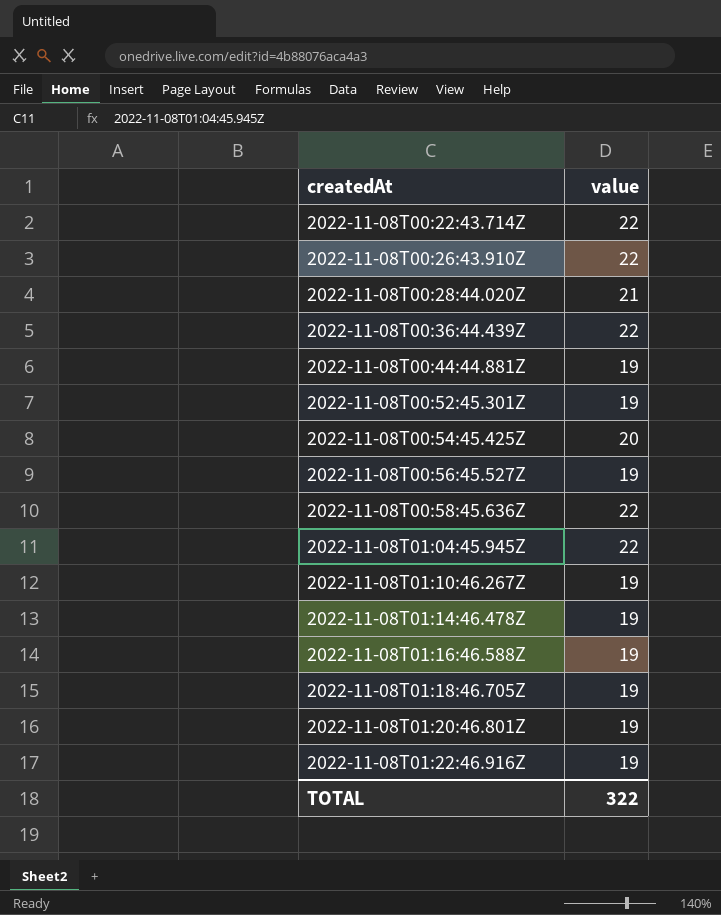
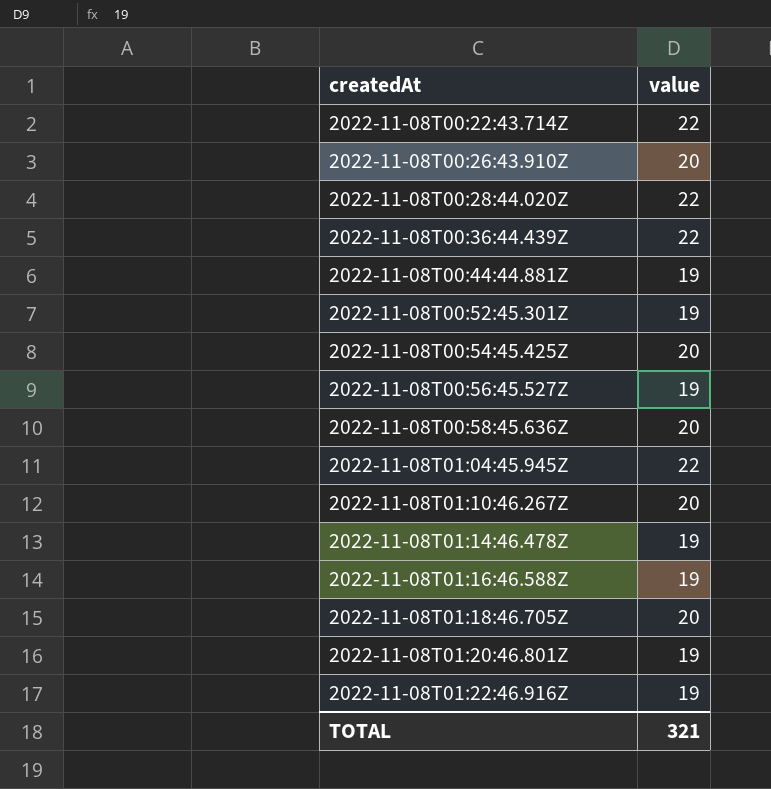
2022-11-08T00:26:43.910Z | value: 22 -> 20
2022-11-08T00:28:44.020Z | value: 21 -> 22
2022-11-08T00:58:45.636Z | value: 22 -> 20
2022-11-08T01:10:46.267Z | value: 19 -> 20
2022-11-08T01:18:46.705Z | value: 19 -> 20
TOTAL | value: 322 -> 321

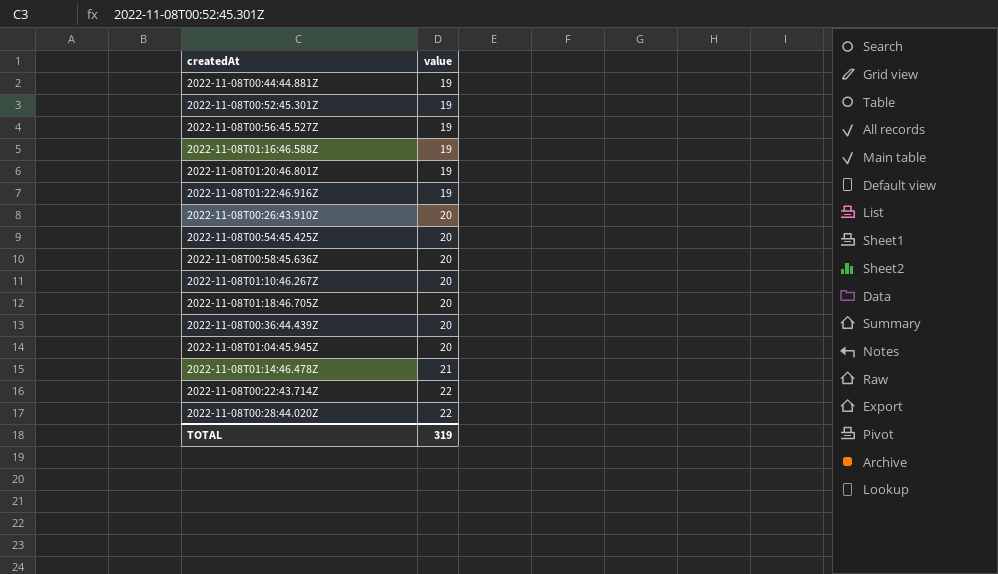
row order: createdAt ascending -> value ascending
2022-11-08T00:36:44.439Z | value: 22 -> 20
2022-11-08T01:04:45.945Z | value: 22 -> 20
2022-11-08T01:14:46.478Z | value: 19 -> 21
TOTAL | value: 321 -> 319

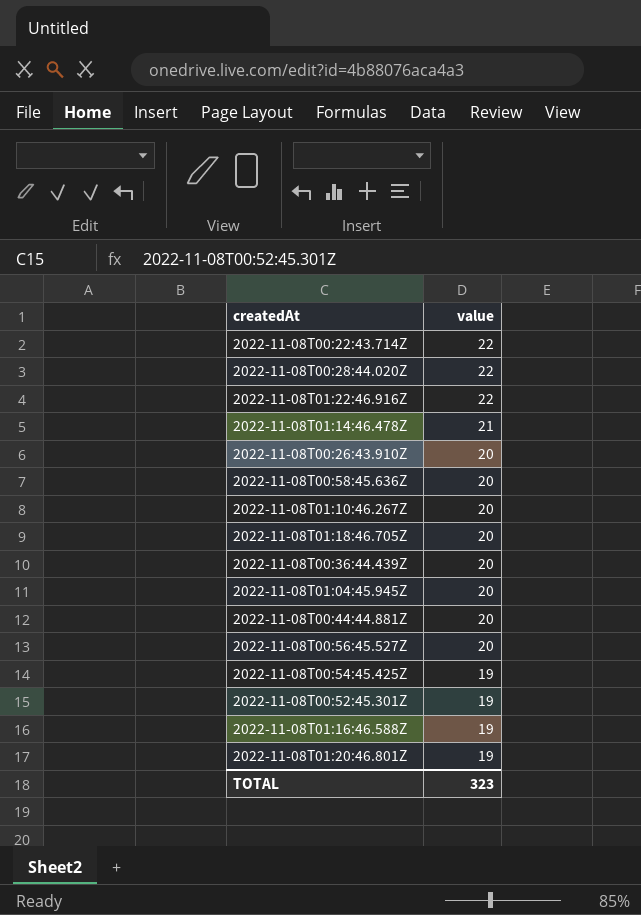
row order: value ascending -> value descending
2022-11-08T01:22:46.916Z | value: 19 -> 22
2022-11-08T00:44:44.881Z | value: 19 -> 20
2022-11-08T00:56:45.527Z | value: 19 -> 20
2022-11-08T00:54:45.425Z | value: 20 -> 19
TOTAL | value: 319 -> 323

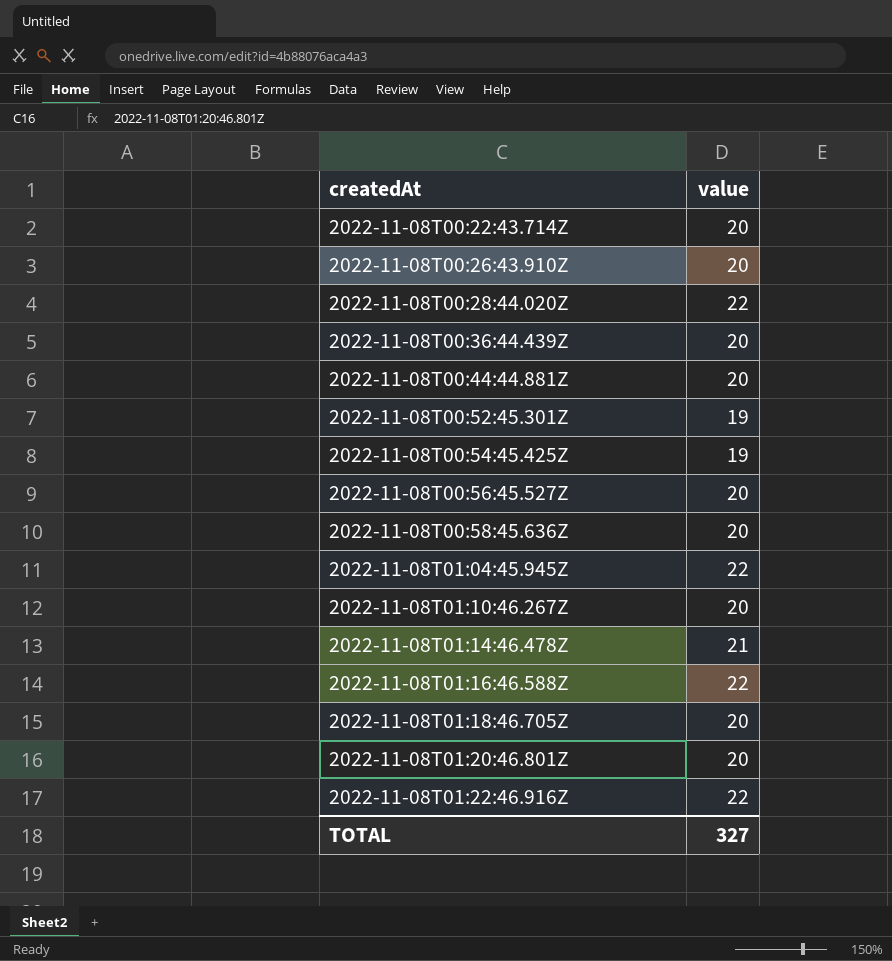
row order: value descending -> createdAt ascending
2022-11-08T00:22:43.714Z | value: 22 -> 20
2022-11-08T01:04:45.945Z | value: 20 -> 22
2022-11-08T01:16:46.588Z | value: 19 -> 22
2022-11-08T01:20:46.801Z | value: 19 -> 20
TOTAL | value: 323 -> 327

